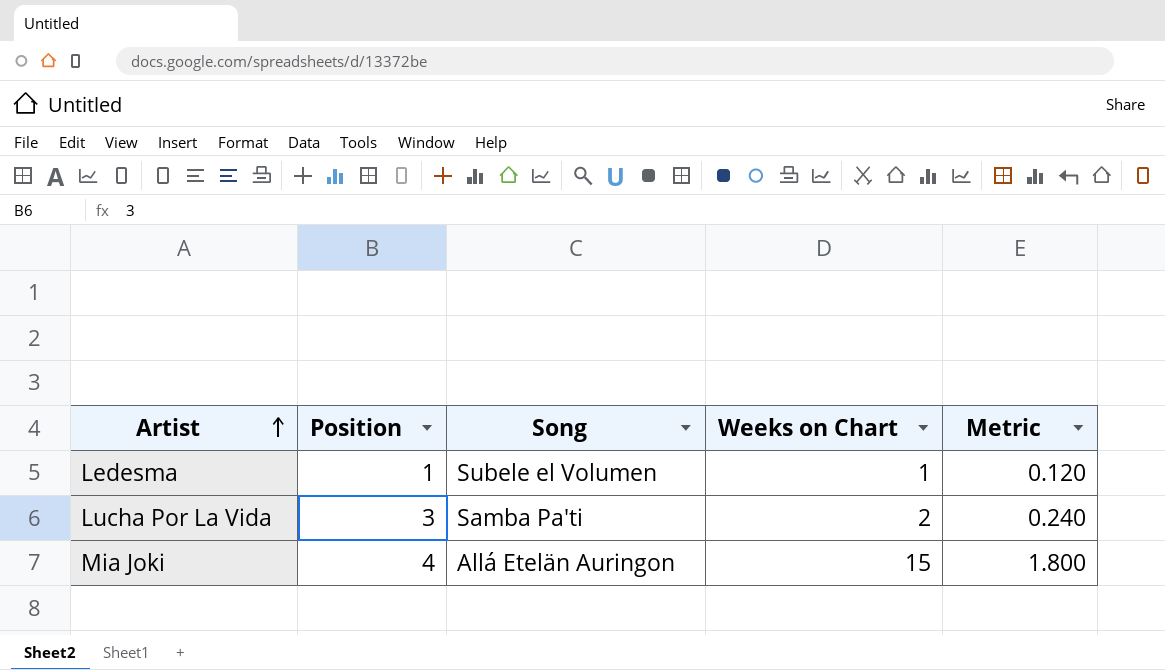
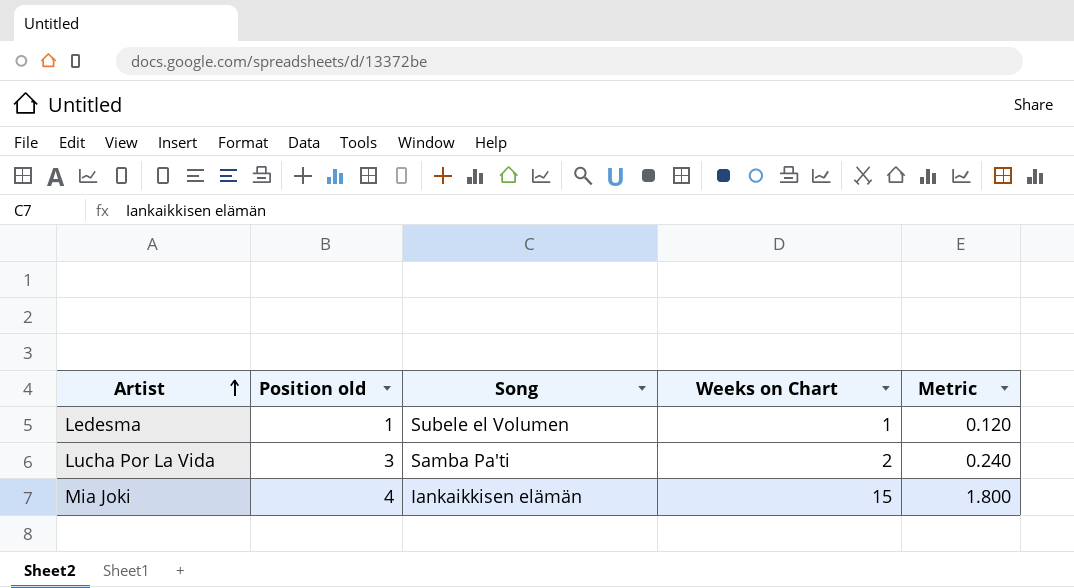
column name: Position -> Position old
Mia Joki | Song: Allá Etelän Auringon -> Iankaikkisen elämän

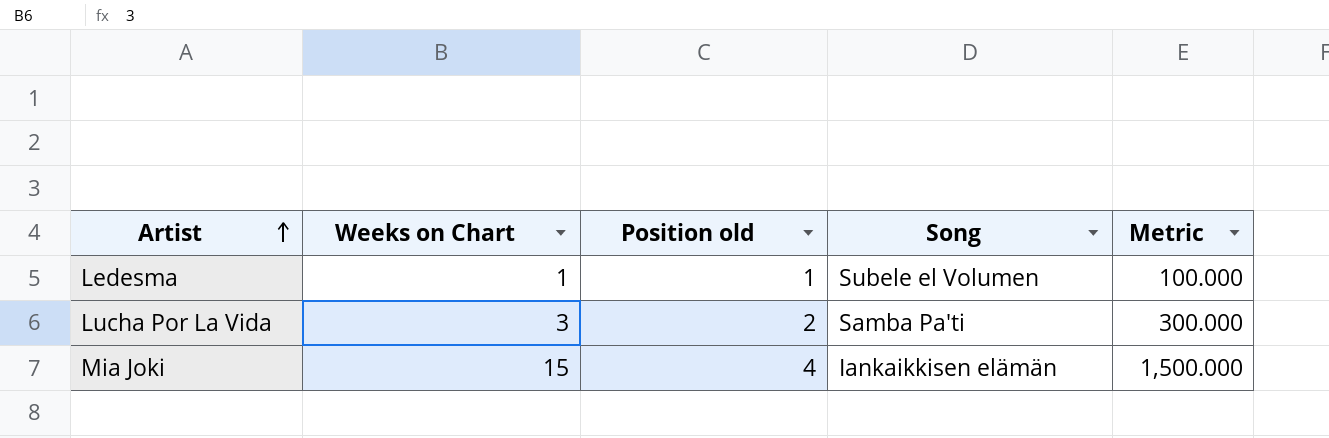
column Weeks on Chart | position: 4 -> 2
column Metric | formula: [Weeks on Chart] * 0.12 -> [Weeks on Chart] * 100
Lucha Por La Vida | Weeks on Chart: 2 -> 3
Lucha Por La Vida | Position old: 3 -> 2

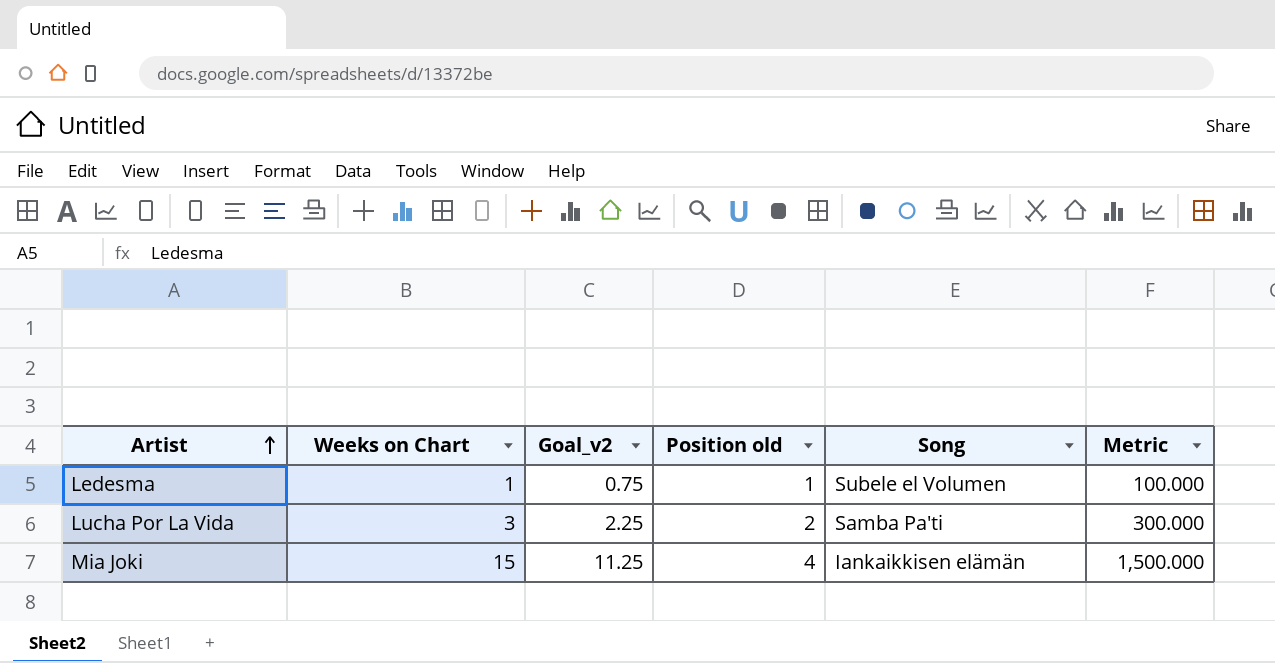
column Goal_v2 | formula: none -> [Weeks on Chart] * 0.75

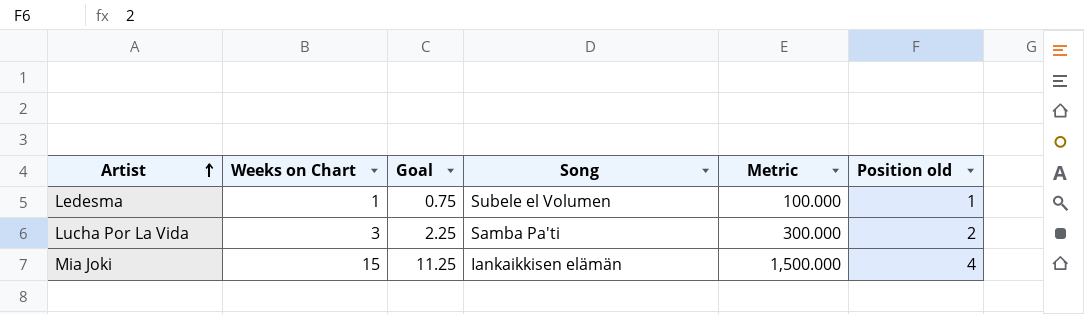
column name: Goal_v2 -> Goal
column Position old | position: 4 -> 6

